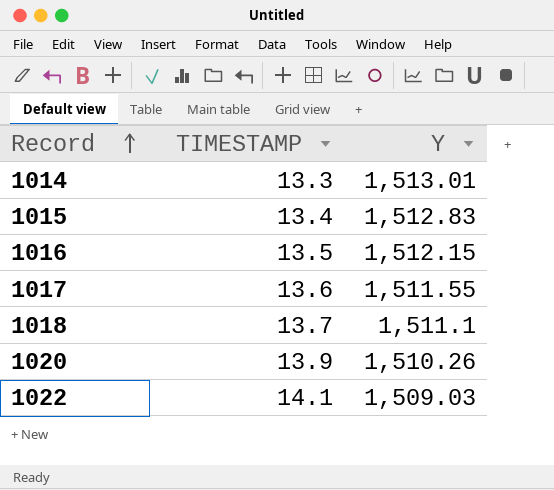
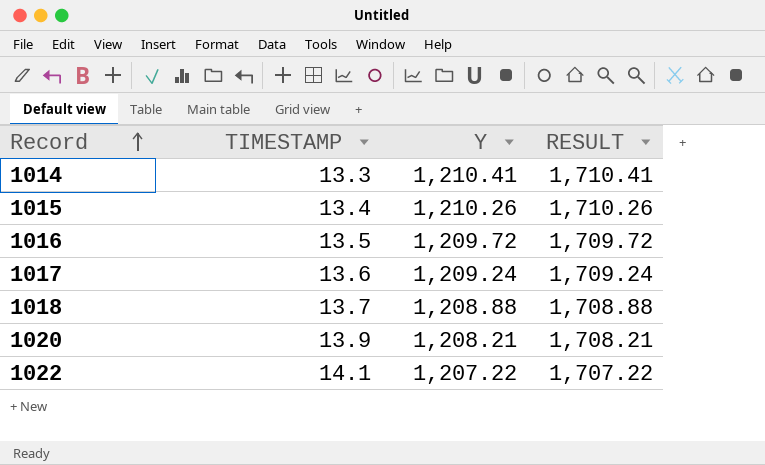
column RESULT | formula: none -> [Y] + 500
1014 | Y: 1,513.01 -> 1,210.41
1015 | Y: 1,512.83 -> 1,210.26
1016 | Y: 1,512.15 -> 1,209.72
1017 | Y: 1,511.55 -> 1,209.24
1018 | Y: 1,511.1 -> 1,208.88
1020 | Y: 1,510.26 -> 1,208.21
1022 | Y: 1,509.03 -> 1,207.22

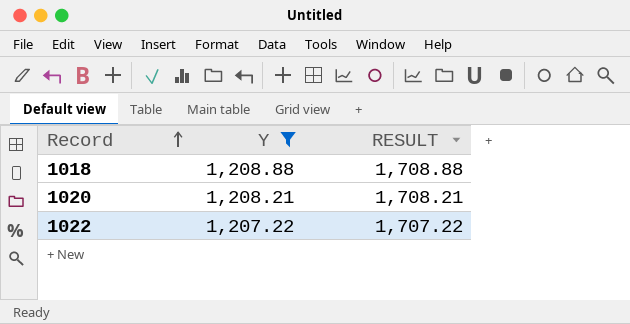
filter: none -> Y <= 1,208.88
column TIMESTAMP | position: 2 -> none

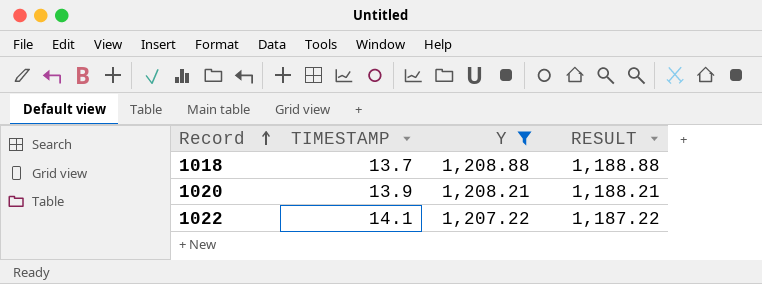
column TIMESTAMP | position: none -> 2
column RESULT | formula: [Y] + 500 -> [Y] - 20

